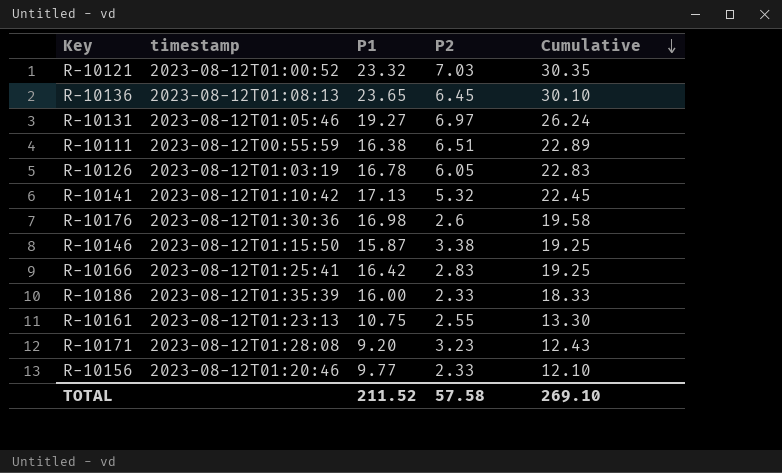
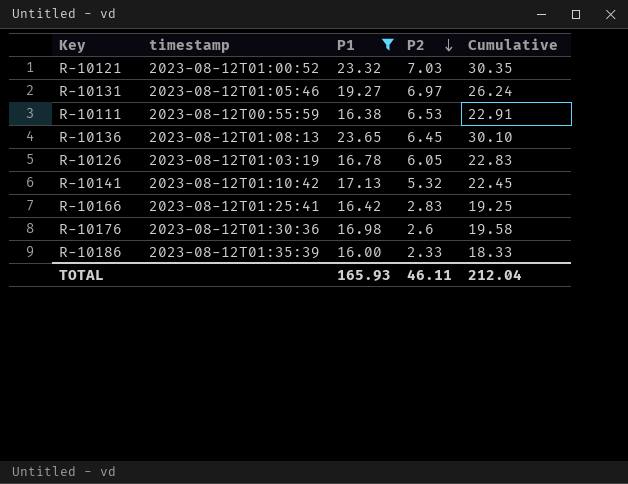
filter: none -> P1 >= 16.00
row order: Cumulative descending -> P2 descending
R-10111 | P2: 6.51 -> 6.53
R-10111 | Cumulative: 22.89 -> 22.91
TOTAL | P1: 211.52 -> 165.93
TOTAL | P2: 57.58 -> 46.11
TOTAL | Cumulative: 269.10 -> 212.04

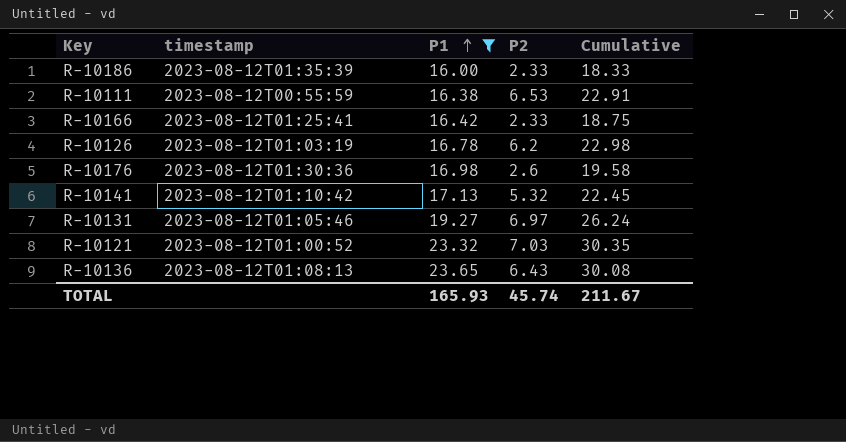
row order: P2 descending -> P1 ascending
R-10166 | P2: 2.83 -> 2.33
R-10166 | Cumulative: 19.25 -> 18.75
R-10126 | P2: 6.05 -> 6.2
R-10126 | Cumulative: 22.83 -> 22.98
R-10136 | P2: 6.45 -> 6.43
R-10136 | Cumulative: 30.10 -> 30.08
TOTAL | P2: 46.11 -> 45.74
TOTAL | Cumulative: 212.04 -> 211.67

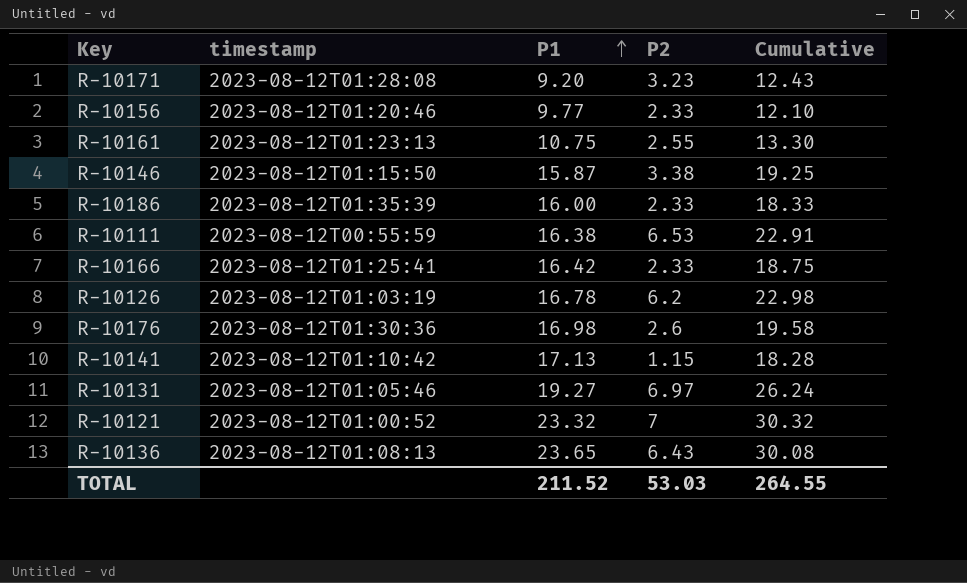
filter: P1 >= 16.00 -> none
R-10141 | P2: 5.32 -> 1.15
R-10141 | Cumulative: 22.45 -> 18.28
R-10121 | P2: 7.03 -> 7
R-10121 | Cumulative: 30.35 -> 30.32
TOTAL | P1: 165.93 -> 211.52
TOTAL | P2: 45.74 -> 53.03
TOTAL | Cumulative: 211.67 -> 264.55

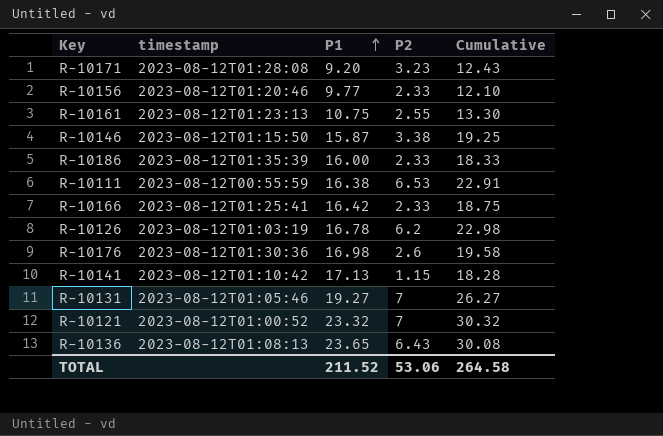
R-10131 | P2: 6.97 -> 7
R-10131 | Cumulative: 26.24 -> 26.27
TOTAL | P2: 53.03 -> 53.06
TOTAL | Cumulative: 264.55 -> 264.58

